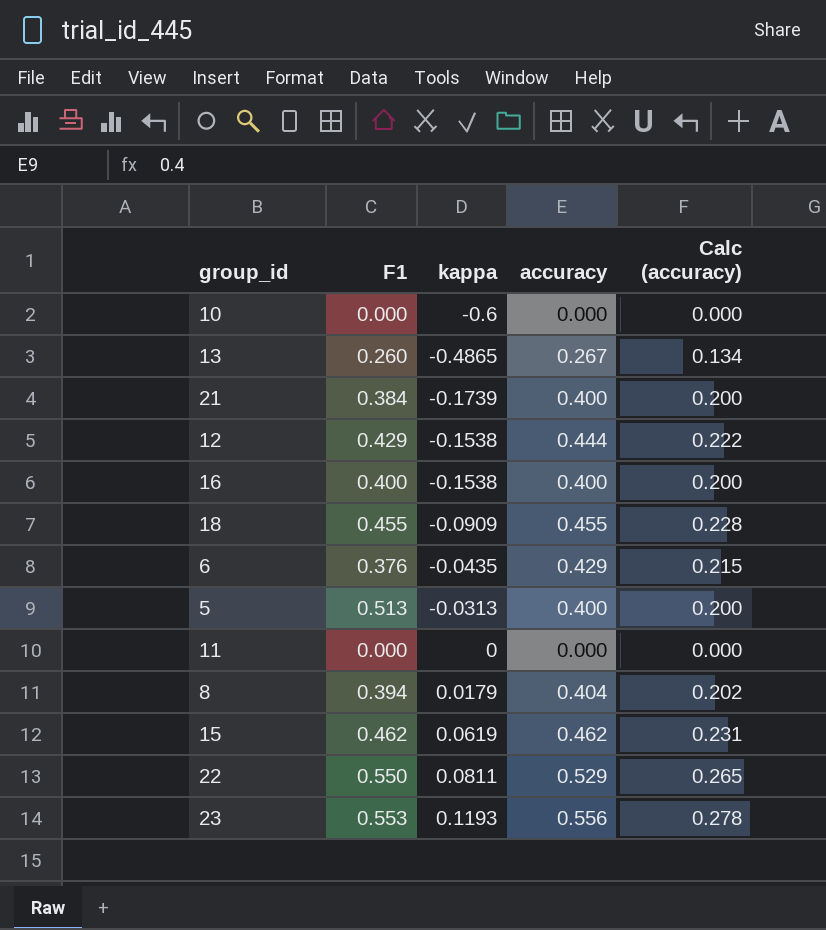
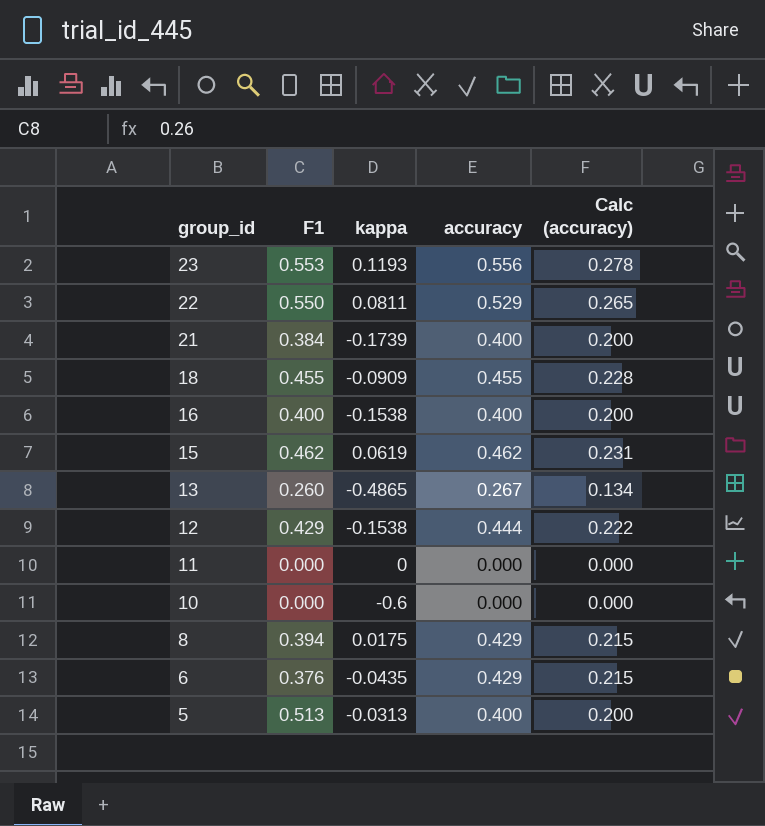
row order: kappa ascending -> group_id descending
8 | kappa: 0.0179 -> 0.0175
8 | accuracy: 0.404 -> 0.429
8 | Calc (accuracy): 0.202 -> 0.215

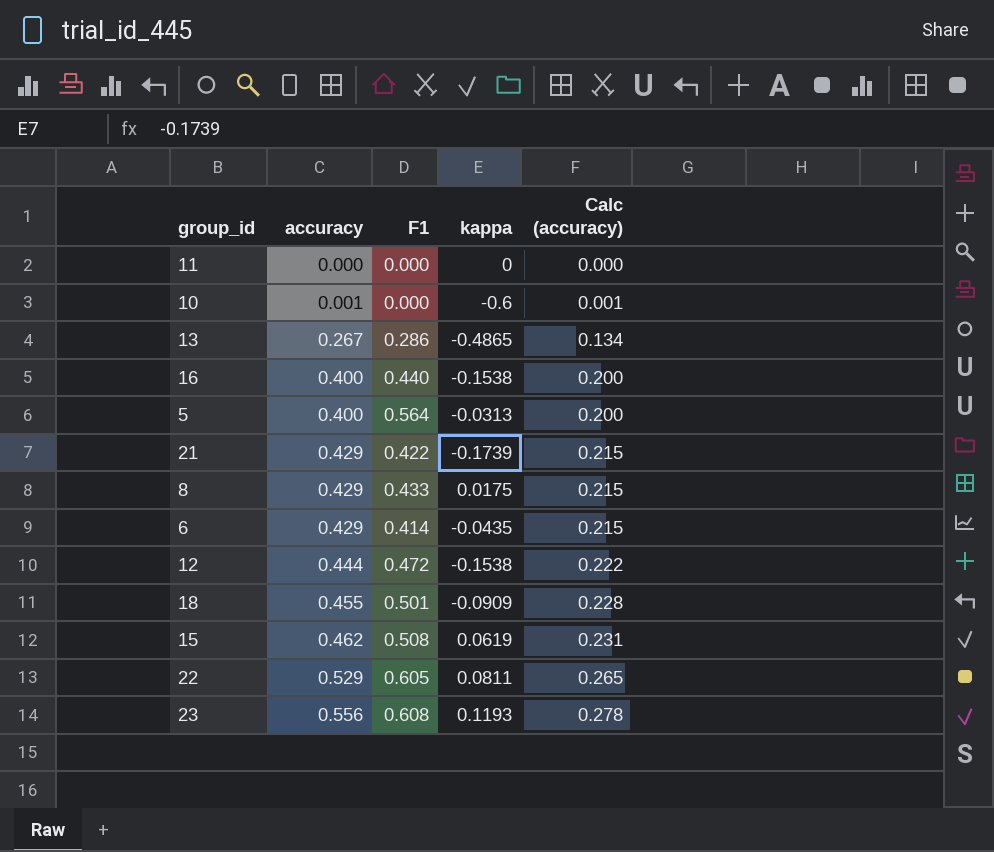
row order: group_id descending -> accuracy ascending
column accuracy | position: 4 -> 2
10 | accuracy: 0.000 -> 0.001
10 | Calc (accuracy): 0.000 -> 0.001
13 | F1: 0.260 -> 0.286
16 | F1: 0.400 -> 0.440
5 | F1: 0.513 -> 0.564
21 | accuracy: 0.400 -> 0.429
21 | F1: 0.384 -> 0.422
21 | Calc (accuracy): 0.200 -> 0.215
8 | F1: 0.394 -> 0.433
6 | F1: 0.376 -> 0.414
12 | F1: 0.429 -> 0.472
18 | F1: 0.455 -> 0.501
15 | F1: 0.462 -> 0.508
22 | F1: 0.550 -> 0.605
23 | F1: 0.553 -> 0.608

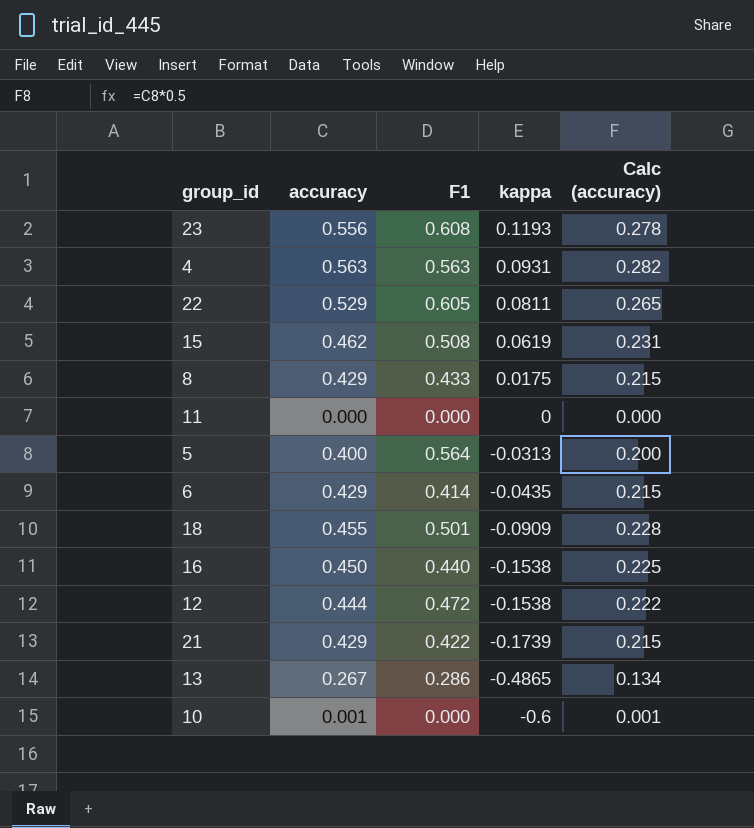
row order: accuracy ascending -> kappa descending
row 4: none -> 0.563 | 0.563 | 0.0931 | 0.282
16 | accuracy: 0.400 -> 0.450
16 | Calc (accuracy): 0.200 -> 0.225

